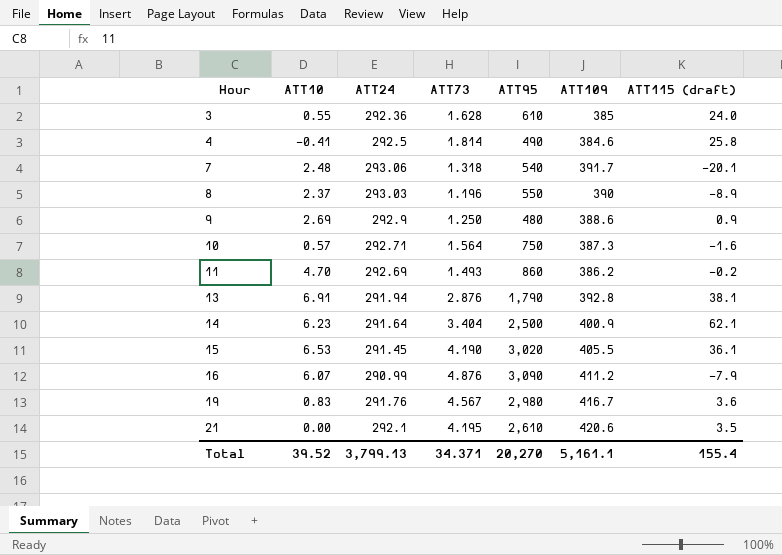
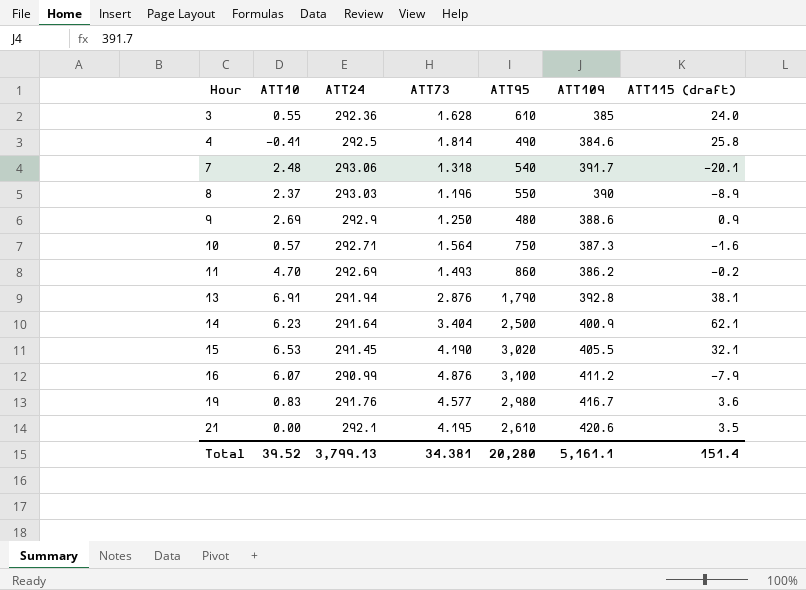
15 | ATT115 (draft): 36.1 -> 32.1
16 | ATT95: 3,090 -> 3,100
19 | ATT73: 4.567 -> 4.577
Total | ATT73: 34.371 -> 34.381
Total | ATT95: 20,270 -> 20,280
Total | ATT115 (draft): 155.4 -> 151.4

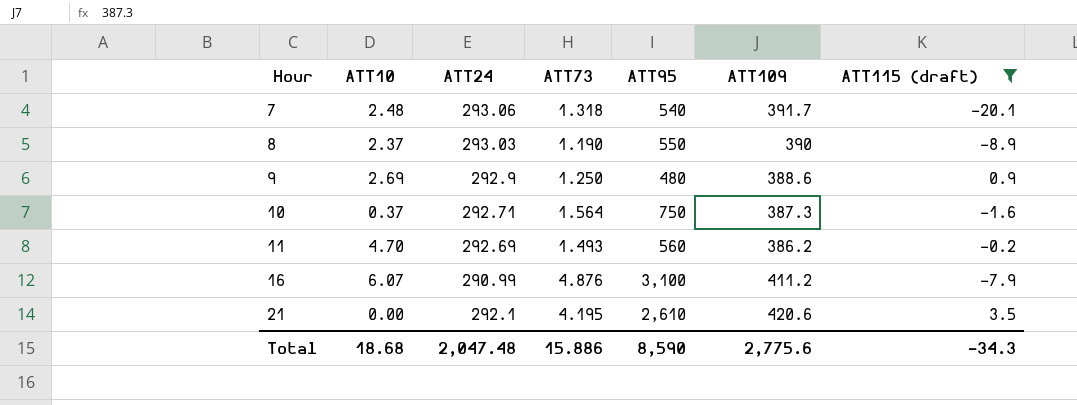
filter: none -> ATT115 (draft) <= 3.5
8 | ATT73: 1.196 -> 1.190
10 | ATT10: 0.57 -> 0.37
11 | ATT95: 860 -> 560
Total | ATT10: 39.52 -> 18.68
Total | ATT24: 3,799.13 -> 2,047.48
Total | ATT73: 34.381 -> 15.886
Total | ATT95: 20,280 -> 8,590
Total | ATT109: 5,161.1 -> 2,775.6
Total | ATT115 (draft): 151.4 -> -34.3

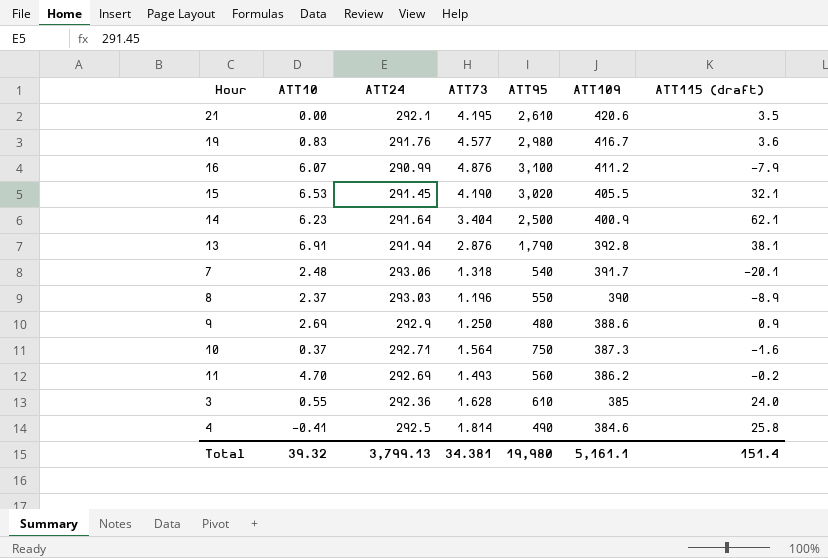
filter: ATT115 (draft) <= 3.5 -> none
row order: Hour ascending -> ATT109 descending
8 | ATT73: 1.190 -> 1.196
Total | ATT10: 18.68 -> 39.32
Total | ATT24: 2,047.48 -> 3,799.13
Total | ATT73: 15.886 -> 34.381
Total | ATT95: 8,590 -> 19,980
Total | ATT109: 2,775.6 -> 5,161.1
Total | ATT115 (draft): -34.3 -> 151.4

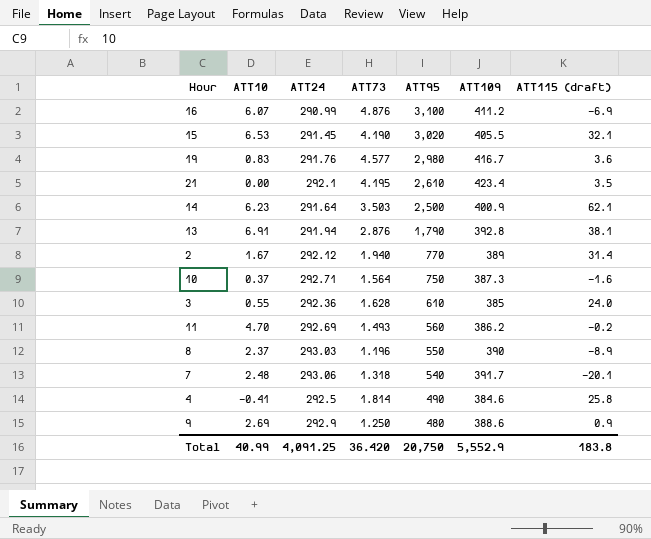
row order: ATT109 descending -> ATT95 descending
16 | ATT115 (draft): -7.9 -> -6.9
21 | ATT109: 420.6 -> 423.4
14 | ATT73: 3.404 -> 3.503
row 2: none -> 1.67 | 292.12 | 1.940 | 770 | 389 | 31.4
Total | ATT10: 39.32 -> 40.99
Total | ATT24: 3,799.13 -> 4,091.25
Total | ATT73: 34.381 -> 36.420
Total | ATT95: 19,980 -> 20,750
Total | ATT109: 5,161.1 -> 5,552.9
Total | ATT115 (draft): 151.4 -> 183.8

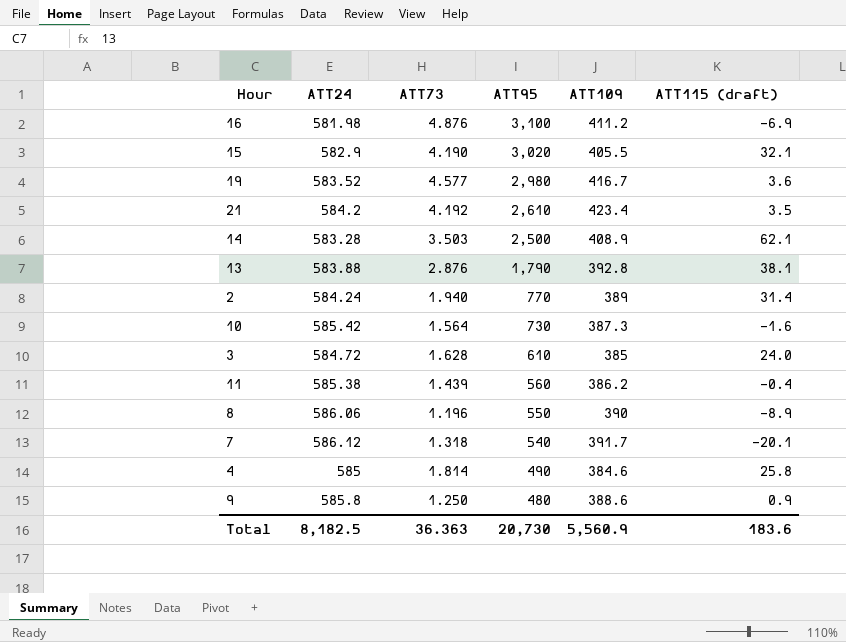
column ATT10 | position: 2 -> none
16 | ATT24: 290.99 -> 581.98
15 | ATT24: 291.45 -> 582.9
19 | ATT24: 291.76 -> 583.52
21 | ATT24: 292.1 -> 584.2
21 | ATT73: 4.195 -> 4.192
14 | ATT24: 291.64 -> 583.28
14 | ATT109: 400.9 -> 408.9
13 | ATT24: 291.94 -> 583.88
2 | ATT24: 292.12 -> 584.24
10 | ATT24: 292.71 -> 585.42
10 | ATT95: 750 -> 730
3 | ATT24: 292.36 -> 584.72
11 | ATT24: 292.69 -> 585.38
11 | ATT73: 1.493 -> 1.439
11 | ATT115 (draft): -0.2 -> -0.4
8 | ATT24: 293.03 -> 586.06
7 | ATT24: 293.06 -> 586.12
4 | ATT24: 292.5 -> 585
9 | ATT24: 292.9 -> 585.8
Total | ATT24: 4,091.25 -> 8,182.5
Total | ATT73: 36.420 -> 36.363
Total | ATT95: 20,750 -> 20,730
Total | ATT109: 5,552.9 -> 5,560.9
Total | ATT115 (draft): 183.8 -> 183.6

